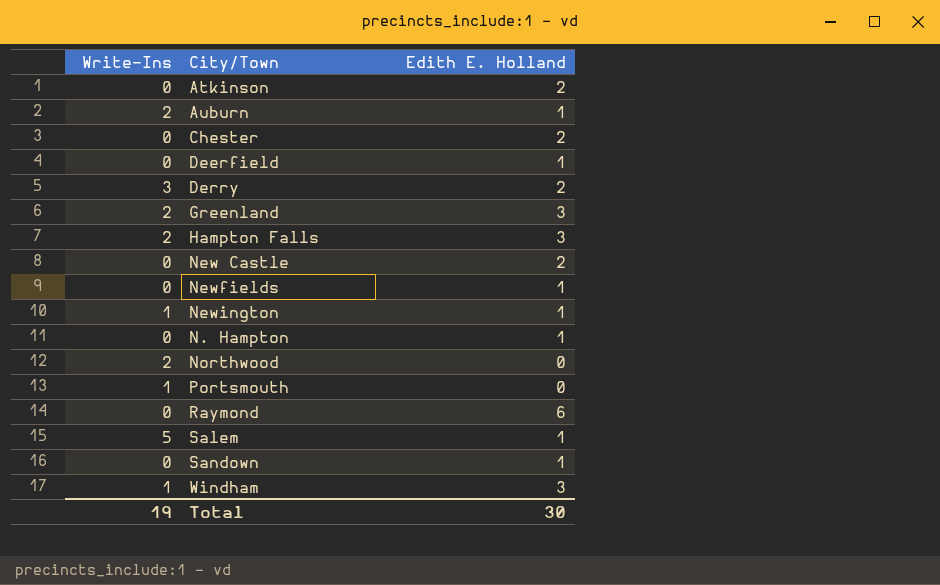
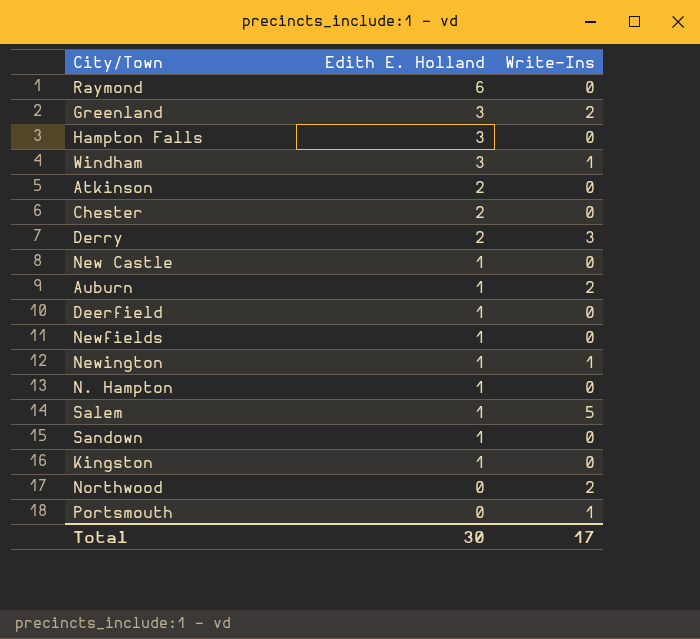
row order: none -> Edith E. Holland descending
column Write-Ins | position: 1 -> 3
Hampton Falls | Write-Ins: 2 -> 0
New Castle | Edith E. Holland: 2 -> 1
row Kingston: none -> 1 | 0
Total | Write-Ins: 19 -> 17

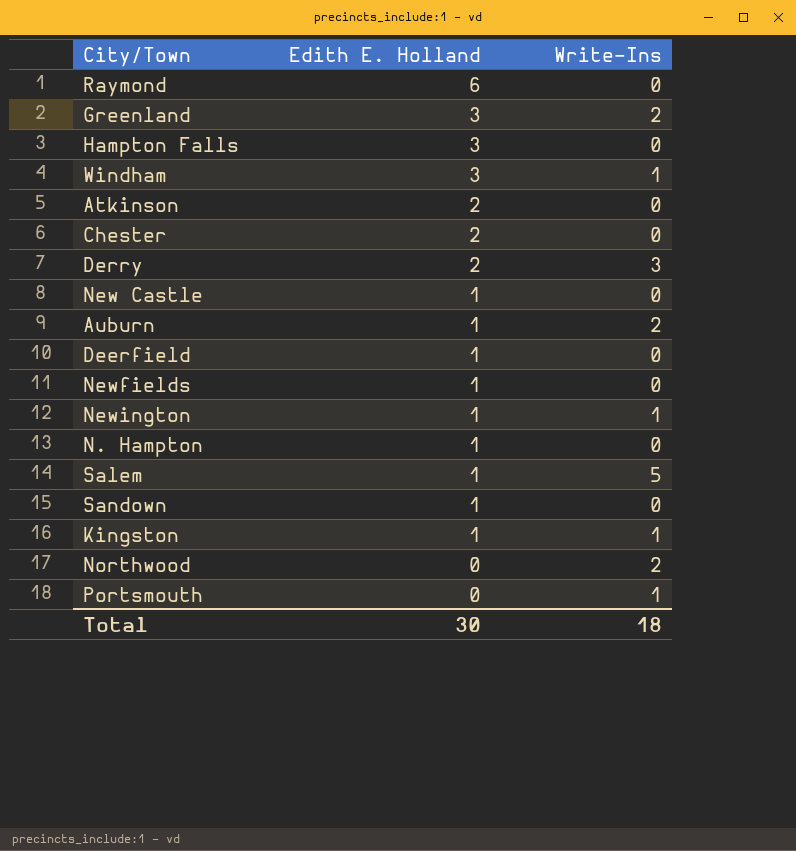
Kingston | Write-Ins: 0 -> 1
Total | Write-Ins: 17 -> 18

